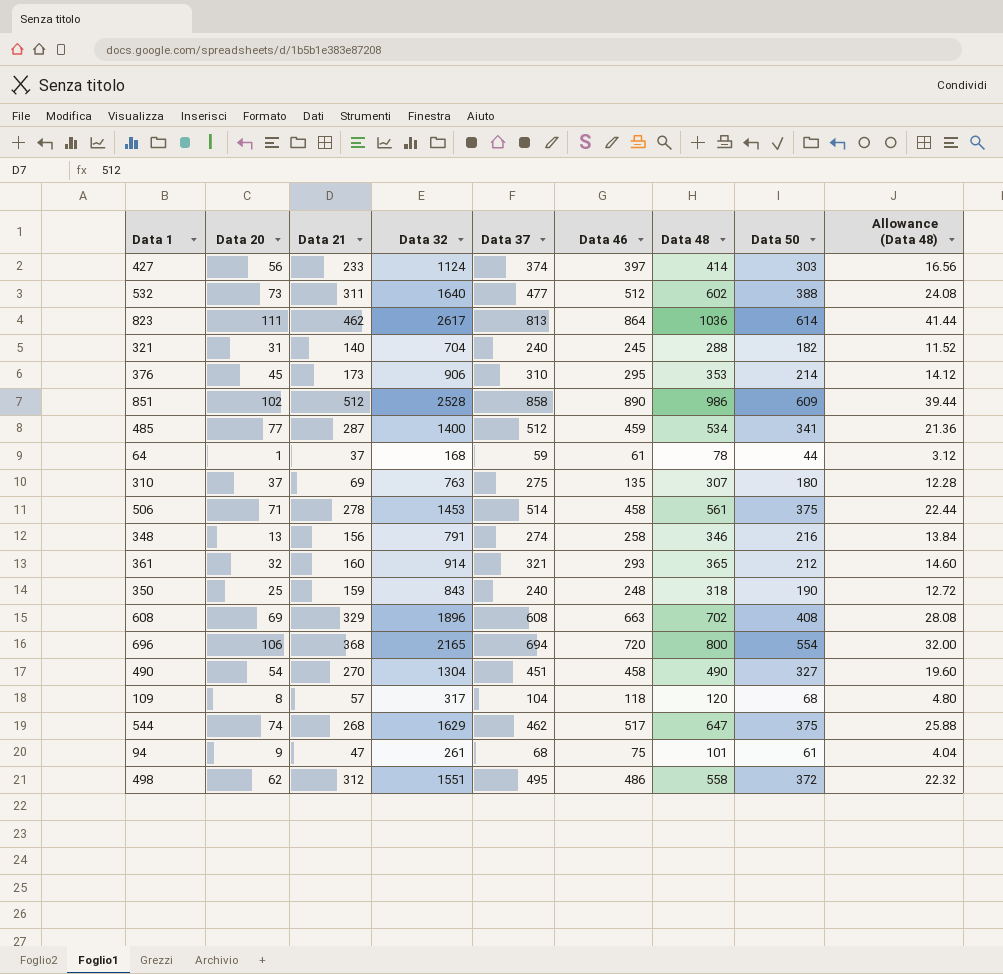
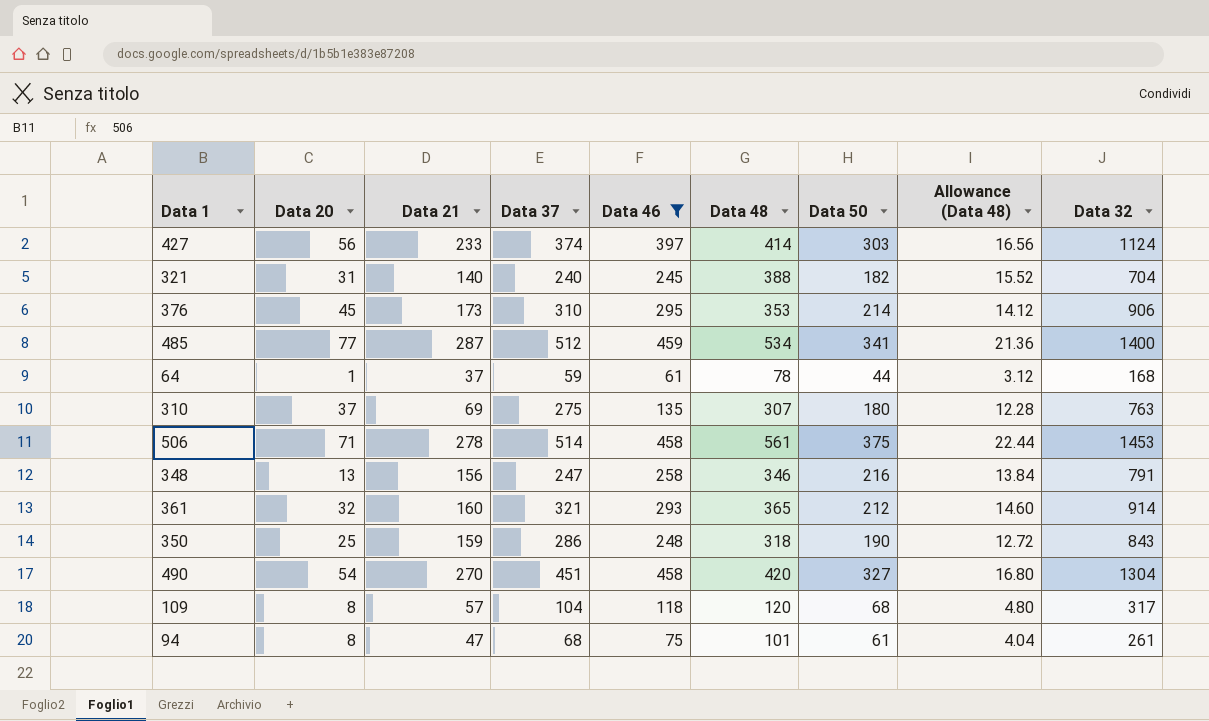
filter: none -> Data 46 <= 459
column Data 32 | position: 4 -> 9
321 | Data 48: 288 -> 388
321 | Allowance (Data 48): 11.52 -> 15.52
348 | Data 37: 274 -> 247
350 | Data 37: 240 -> 286
490 | Data 48: 490 -> 420
490 | Allowance (Data 48): 19.60 -> 16.80
94 | Data 20: 9 -> 8

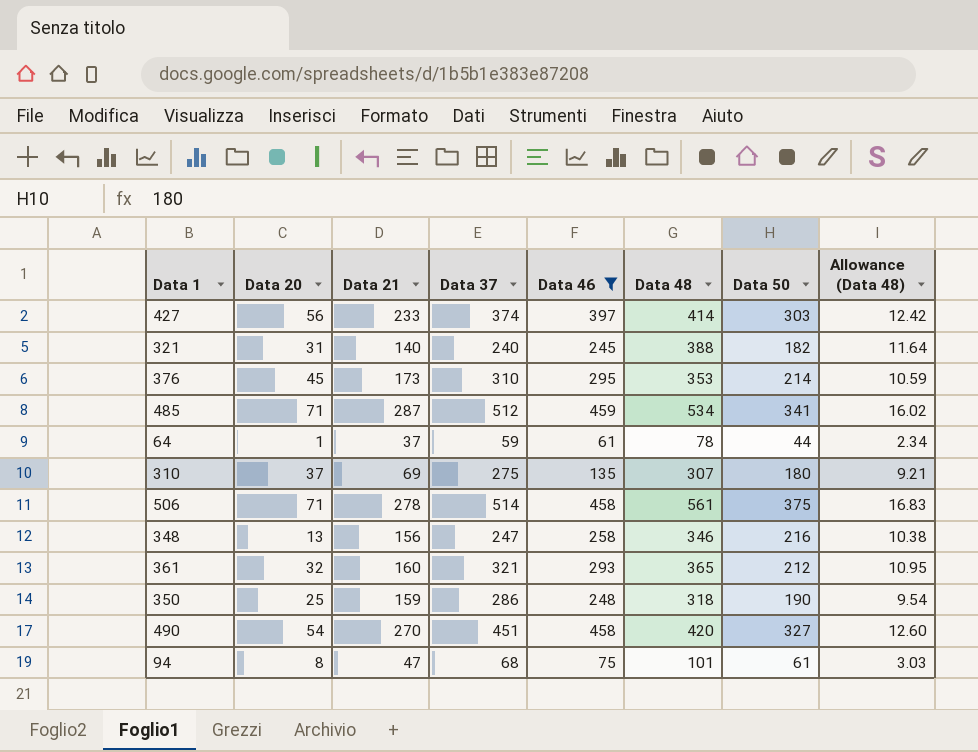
column Data 32 | position: 9 -> none
column Allowance (Data 48) | formula: [Data 48] * 0.04 -> [Data 48] * 0.03
row 109: 8 | 57 | 104 | 118 | 120 | 68 | 4.80 | 317 -> none
485 | Data 20: 77 -> 71

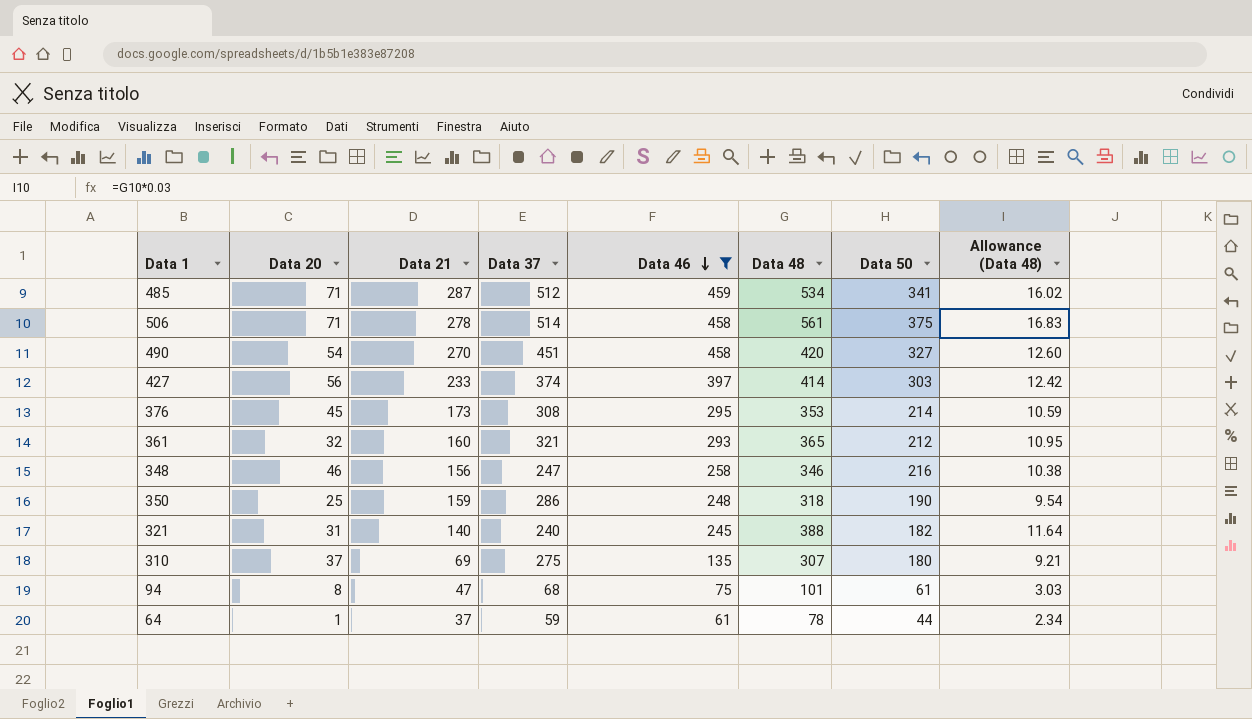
row order: none -> Data 46 descending
376 | Data 37: 310 -> 308
348 | Data 20: 13 -> 46

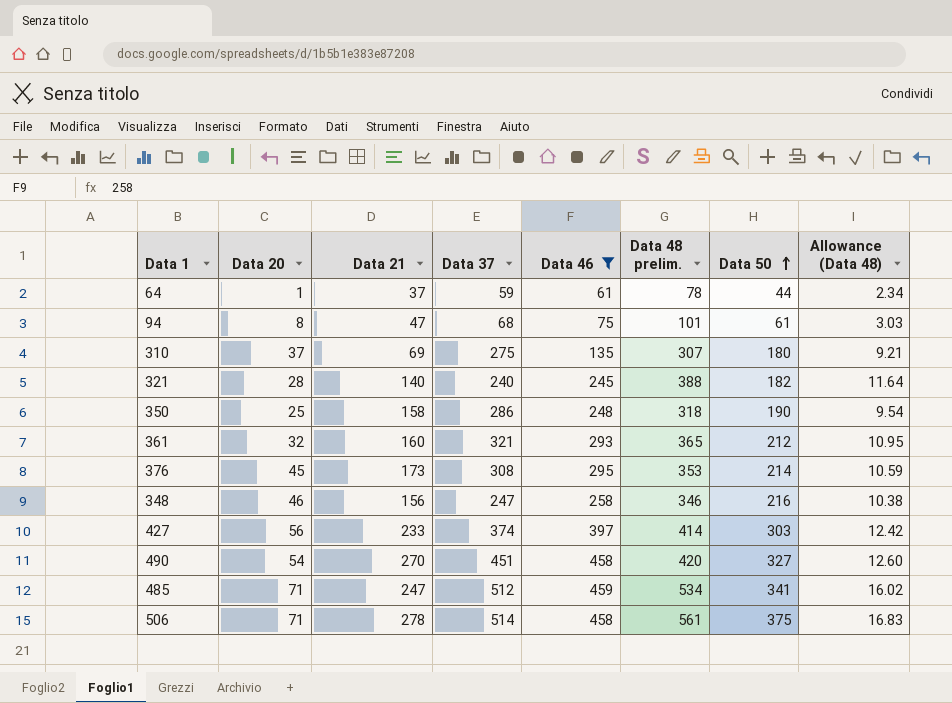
row order: Data 46 descending -> Data 50 ascending
column name: Data 48 -> Data 48 prelim.
321 | Data 20: 31 -> 28
350 | Data 21: 159 -> 158
485 | Data 21: 287 -> 247

